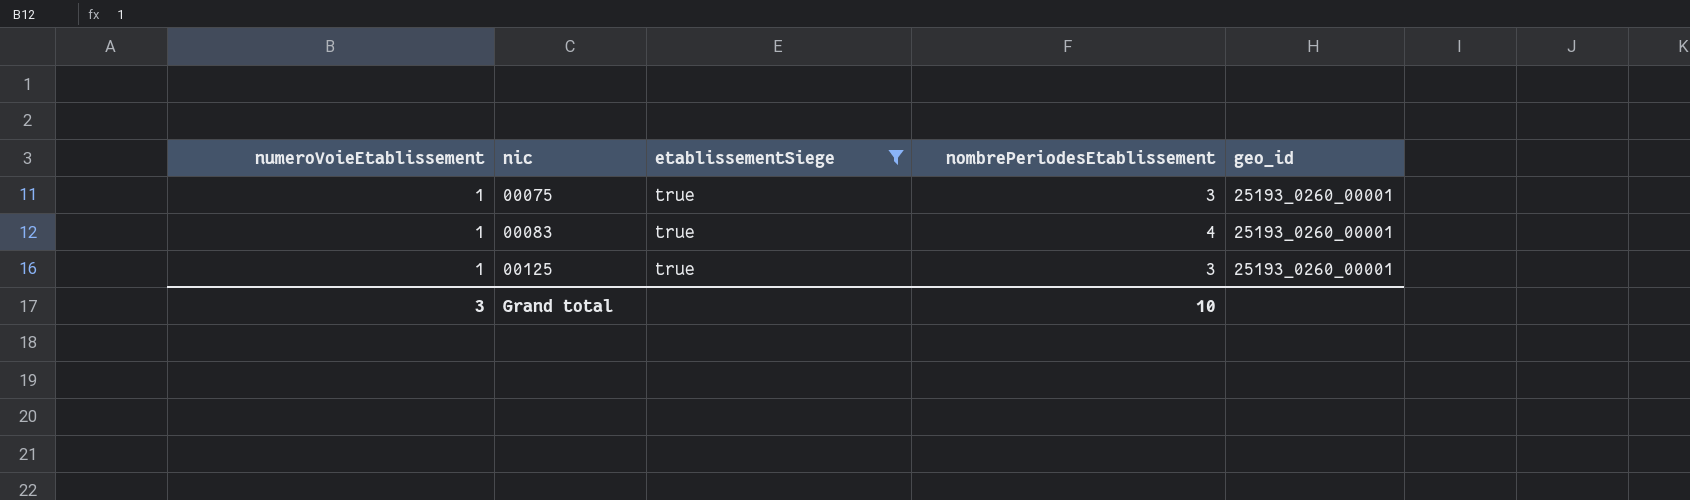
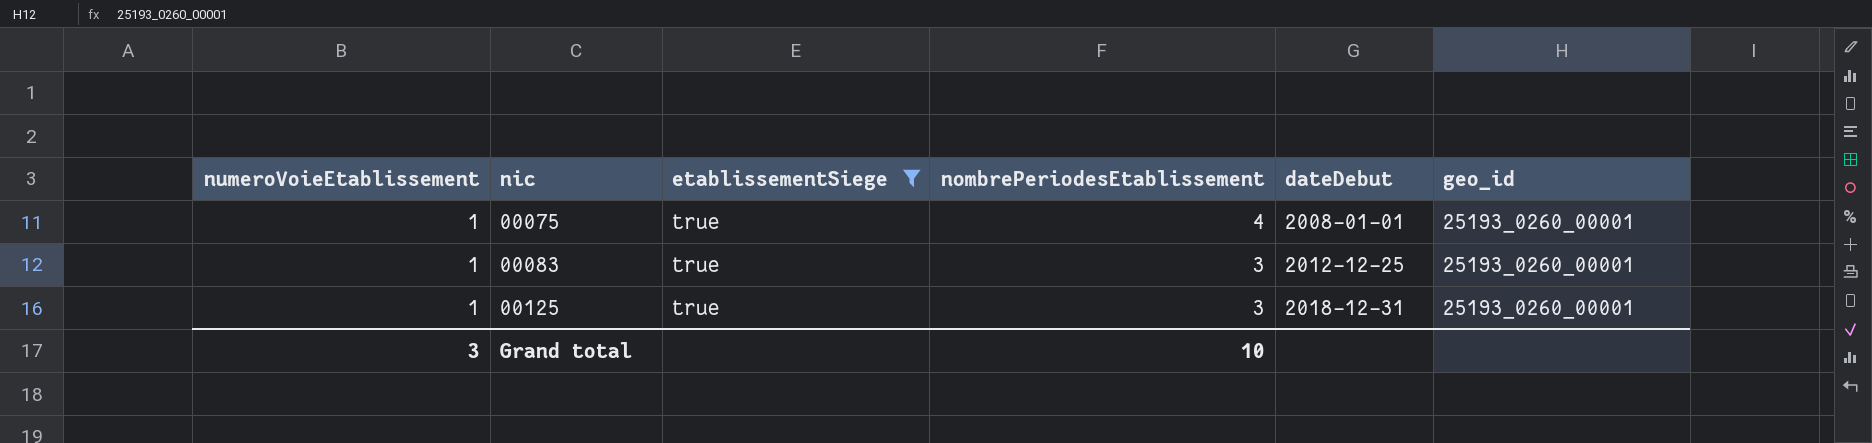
column dateDebut | position: none -> 5
00075 | nombrePeriodesEtablissement: 3 -> 4
00083 | nombrePeriodesEtablissement: 4 -> 3

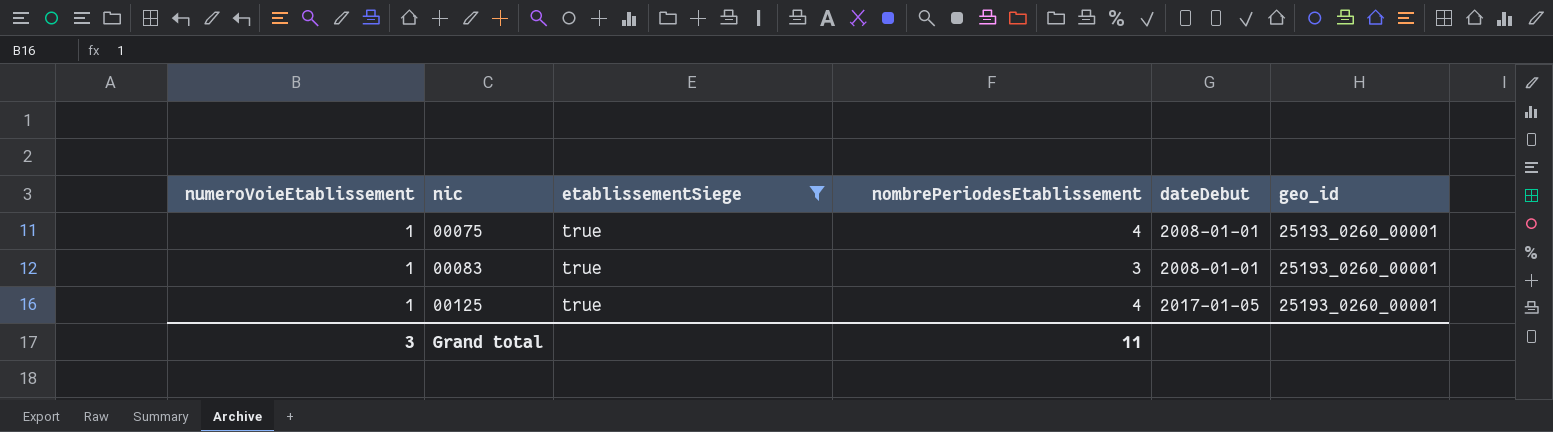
00083 | dateDebut: 2012-12-25 -> 2008-01-01
00125 | nombrePeriodesEtablissement: 3 -> 4
00125 | dateDebut: 2018-12-31 -> 2017-01-05
Grand total | nombrePeriodesEtablissement: 10 -> 11

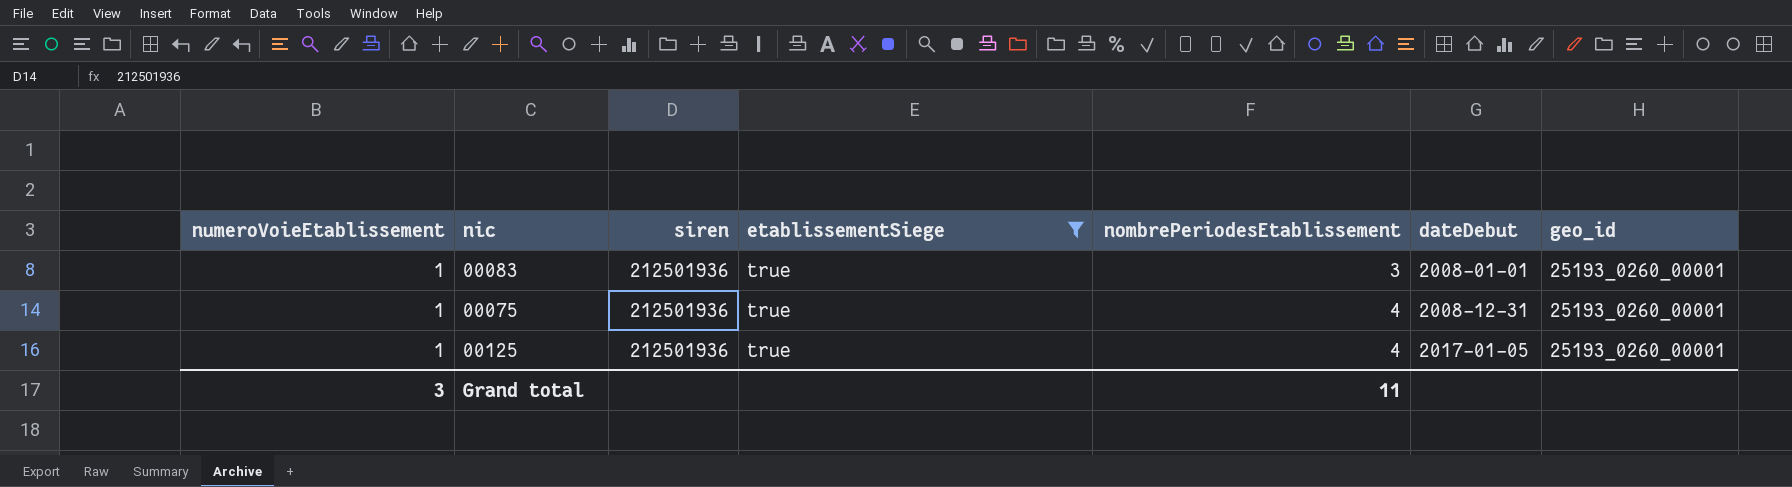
row order: nic ascending -> nombrePeriodesEtablissement ascending
column siren | position: none -> 3
00075 | dateDebut: 2008-01-01 -> 2008-12-31

